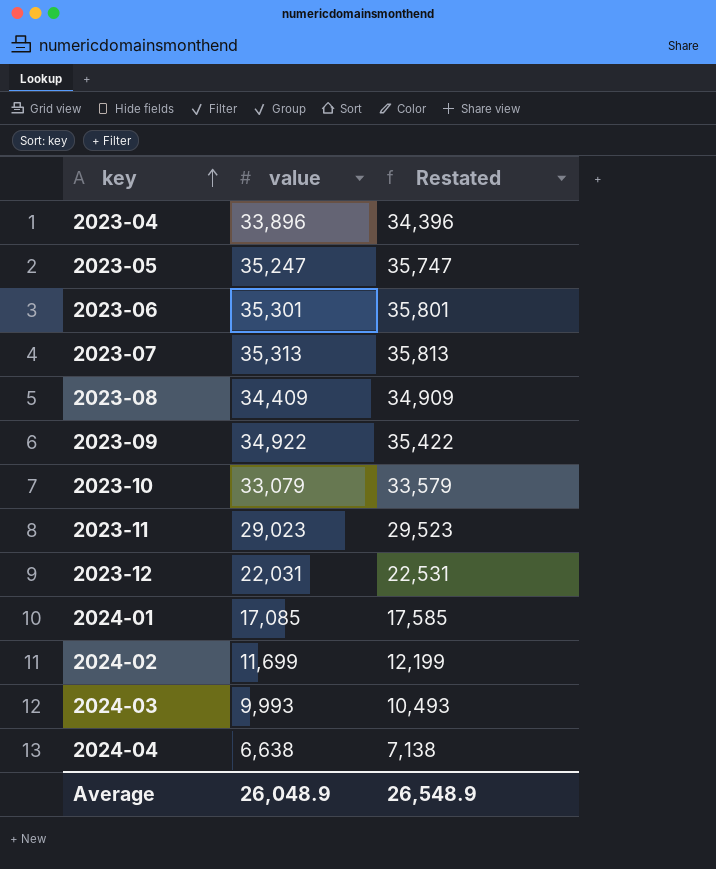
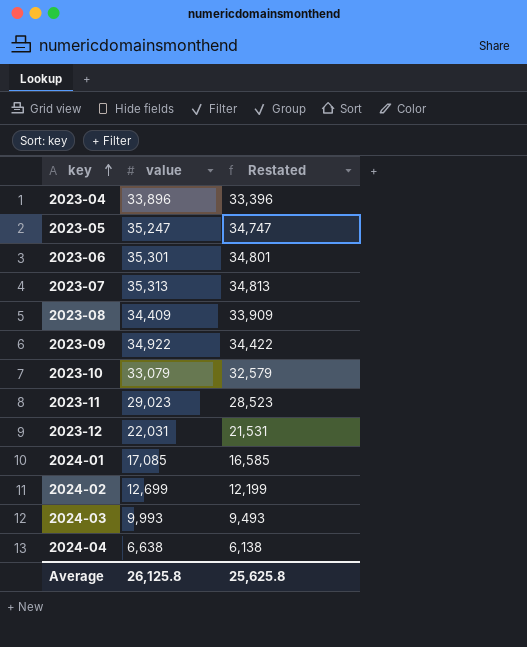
column Restated | formula: [value] + 500 -> [value] - 500
2024-02 | value: 11,699 -> 12,699
Average | value: 26,048.9 -> 26,125.8
Average | Restated: 26,548.9 -> 25,625.8

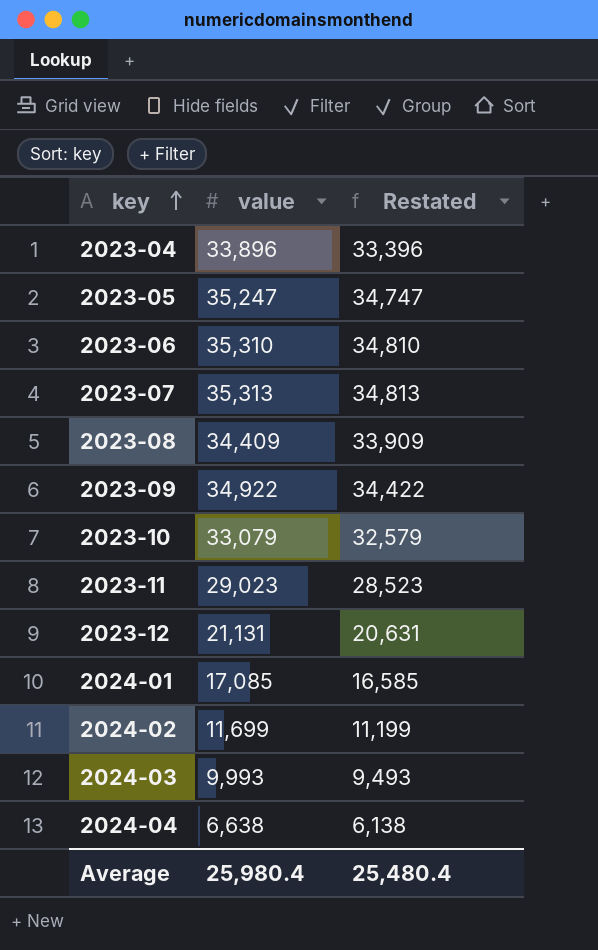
2023-06 | value: 35,301 -> 35,310
2023-06 | Restated: 34,801 -> 34,810
2023-12 | value: 22,031 -> 21,131
2023-12 | Restated: 21,531 -> 20,631
2024-02 | value: 12,699 -> 11,699
2024-02 | Restated: 12,199 -> 11,199
Average | value: 26,125.8 -> 25,980.4
Average | Restated: 25,625.8 -> 25,480.4

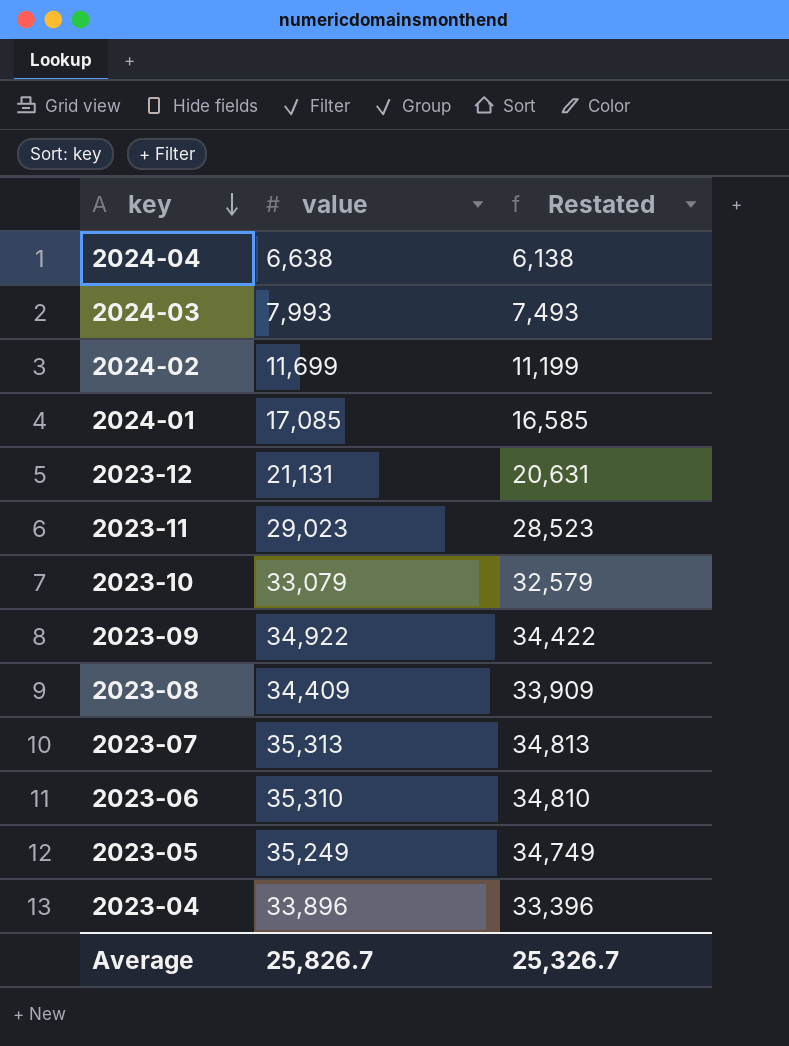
row order: key ascending -> key descending
2024-03 | value: 9,993 -> 7,993
2024-03 | Restated: 9,493 -> 7,493
2023-05 | value: 35,247 -> 35,249
2023-05 | Restated: 34,747 -> 34,749
Average | value: 25,980.4 -> 25,826.7
Average | Restated: 25,480.4 -> 25,326.7

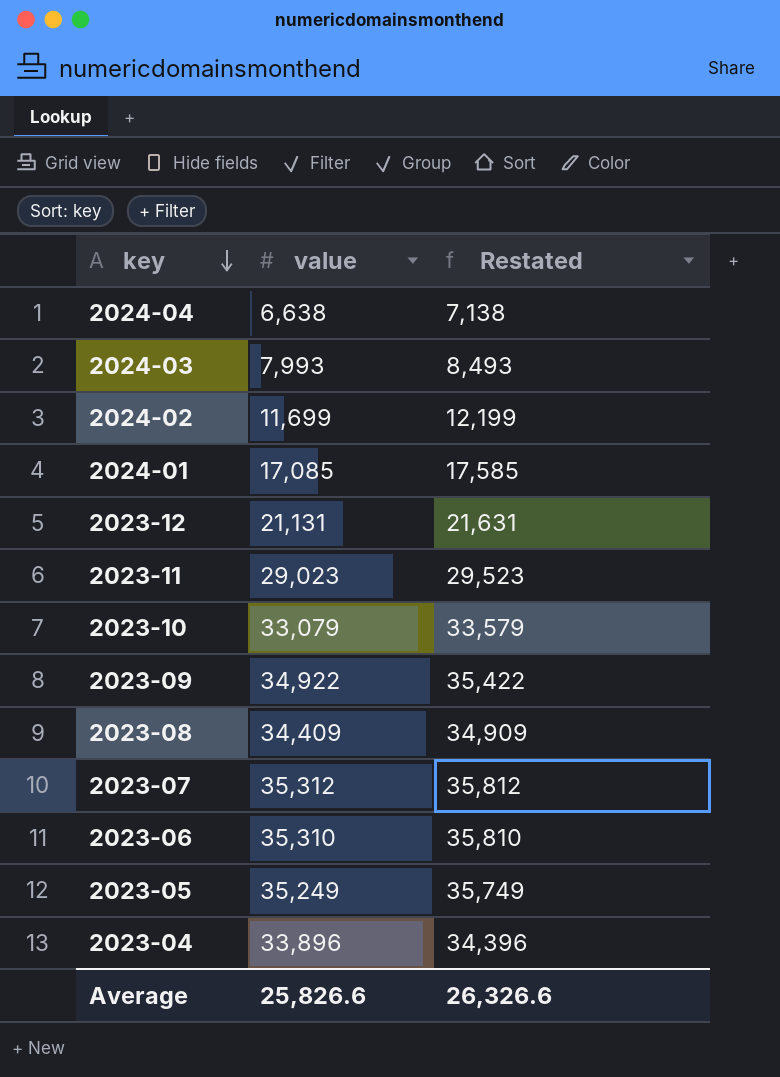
column Restated | formula: [value] - 500 -> [value] + 500
2023-07 | value: 35,313 -> 35,312
Average | value: 25,826.7 -> 25,826.6
Average | Restated: 25,326.7 -> 26,326.6

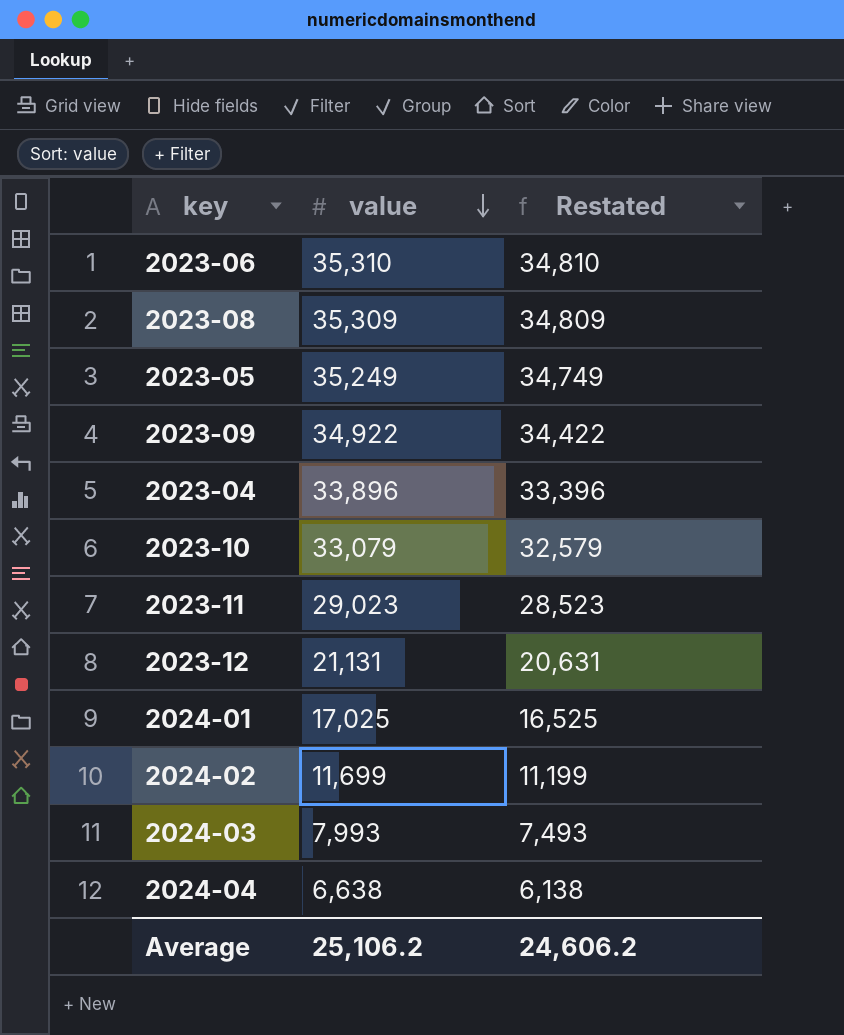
row order: key descending -> value descending
column Restated | formula: [value] + 500 -> [value] - 500
row 2023-07: 35,312 | 35,812 -> none
2023-08 | value: 34,409 -> 35,309
2024-01 | value: 17,085 -> 17,025
Average | value: 25,826.6 -> 25,106.2
Average | Restated: 26,326.6 -> 24,606.2

